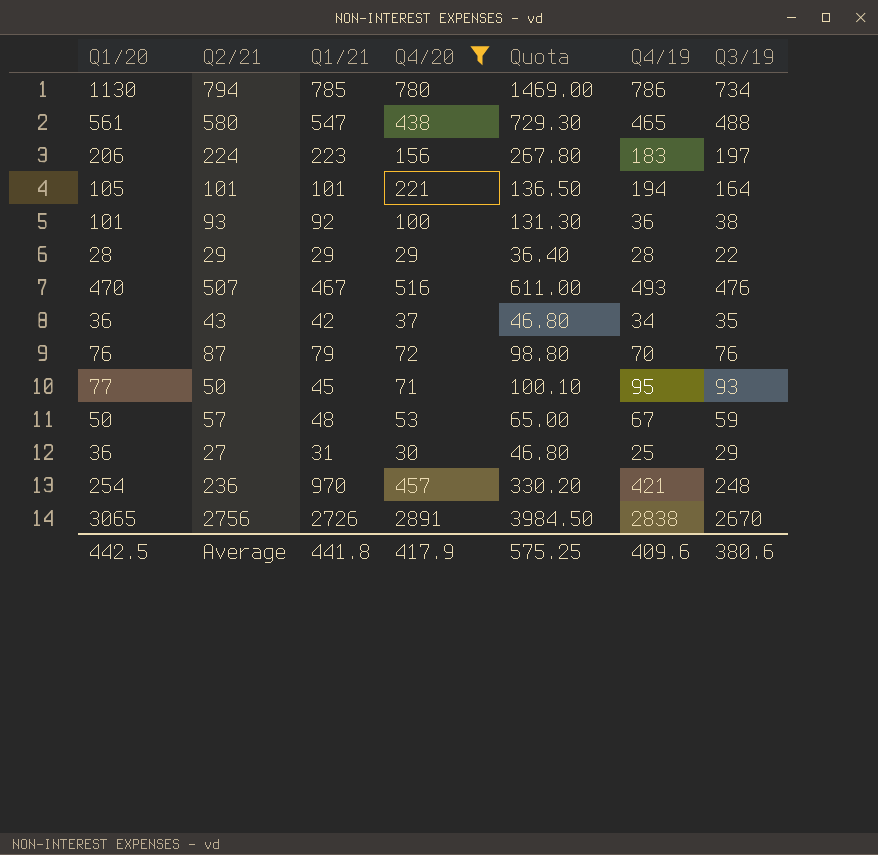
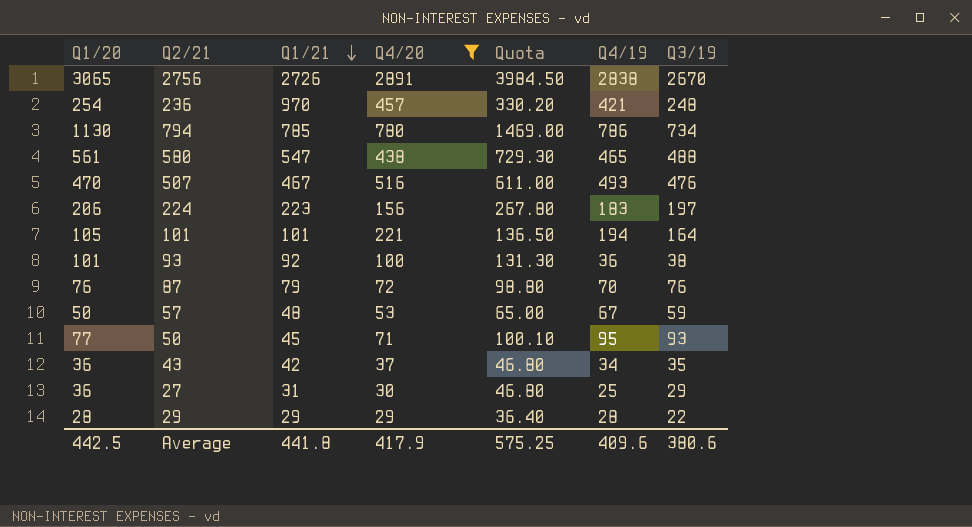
row order: none -> Q1/21 descending

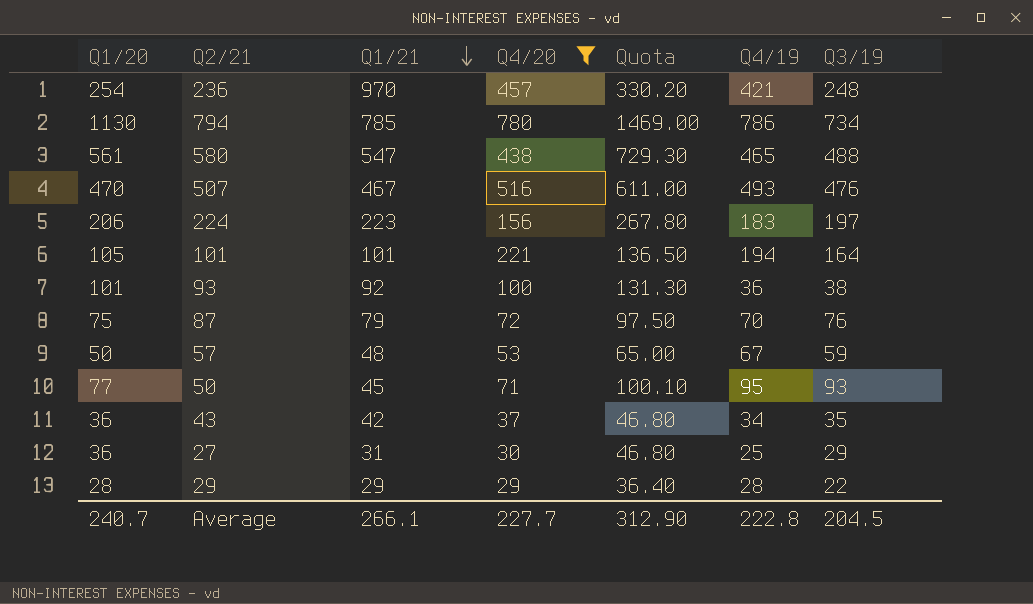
row 2756: 3065 | 2726 | 2891 | 3984.50 | 2838 | 2670 -> none
87 | Q1/20: 76 -> 75
87 | Quota: 98.80 -> 97.50
Average | Q1/20: 442.5 -> 240.7
Average | Q1/21: 441.8 -> 266.1
Average | Q4/20: 417.9 -> 227.7
Average | Quota: 575.25 -> 312.90
Average | Q4/19: 409.6 -> 222.8
Average | Q3/19: 380.6 -> 204.5

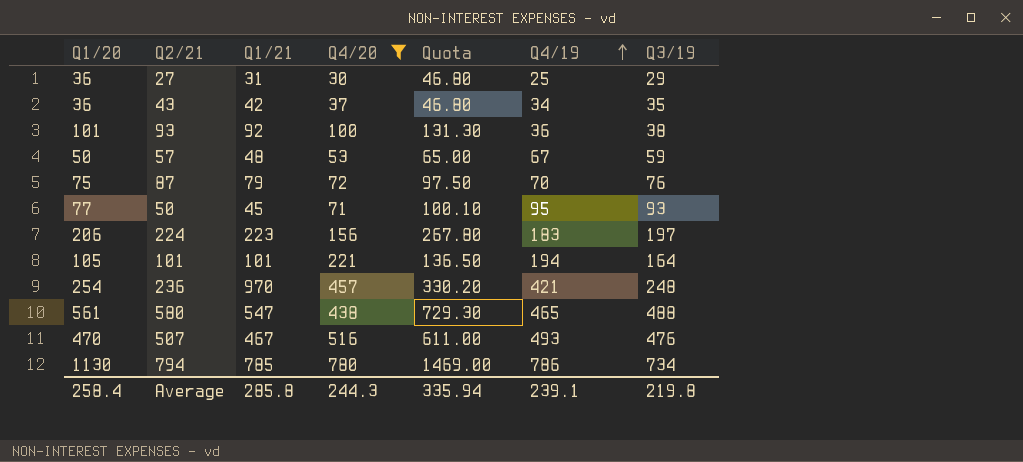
row order: Q1/21 descending -> Q4/19 ascending
row 29: 28 | 29 | 29 | 36.40 | 28 | 22 -> none
Average | Q1/20: 240.7 -> 258.4
Average | Q1/21: 266.1 -> 285.8
Average | Q4/20: 227.7 -> 244.3
Average | Quota: 312.90 -> 335.94
Average | Q4/19: 222.8 -> 239.1
Average | Q3/19: 204.5 -> 219.8

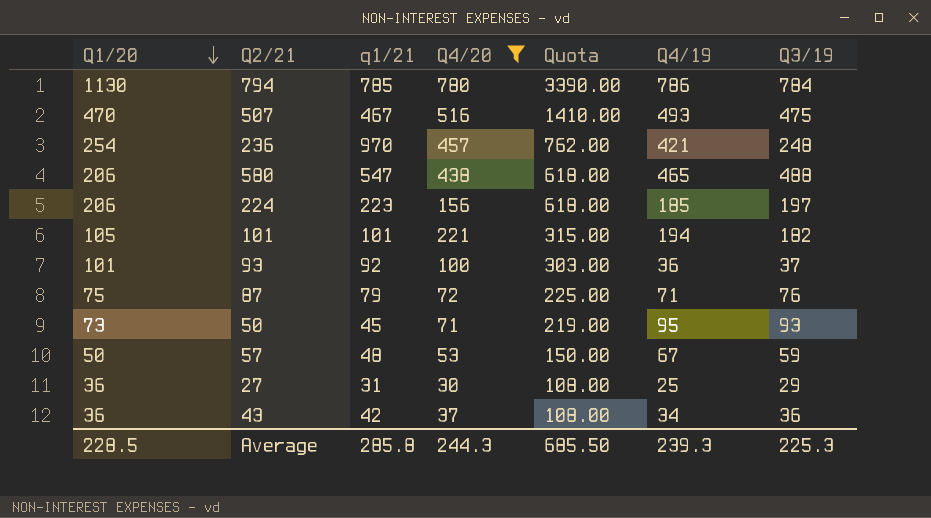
row order: Q4/19 ascending -> Q1/20 descending
column name: Q1/21 -> q1/21
column Quota | formula: [Q1/20] * 1.3 -> [Q1/20] * 3
794 | Q3/19: 734 -> 784
507 | Q3/19: 476 -> 475
580 | Q1/20: 561 -> 206
224 | Q4/19: 183 -> 185
101 | Q3/19: 164 -> 182
93 | Q3/19: 38 -> 37
87 | Q4/19: 70 -> 71
50 | Q1/20: 77 -> 73
43 | Q3/19: 35 -> 36
Average | Q1/20: 258.4 -> 228.5
Average | Quota: 335.94 -> 685.50
Average | Q4/19: 239.1 -> 239.3
Average | Q3/19: 219.8 -> 225.3

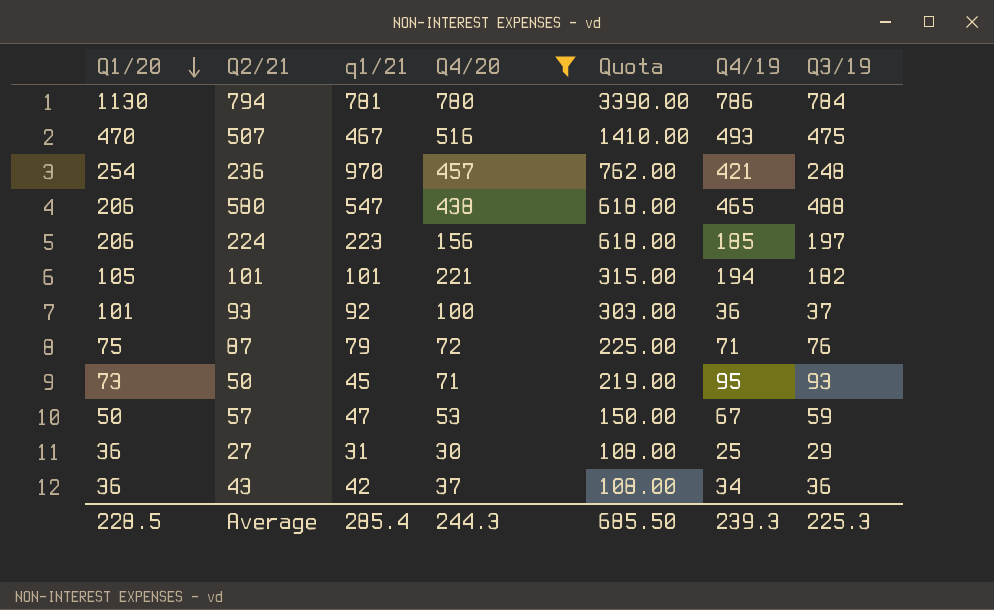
794 | q1/21: 785 -> 781
57 | q1/21: 48 -> 47
Average | q1/21: 285.8 -> 285.4

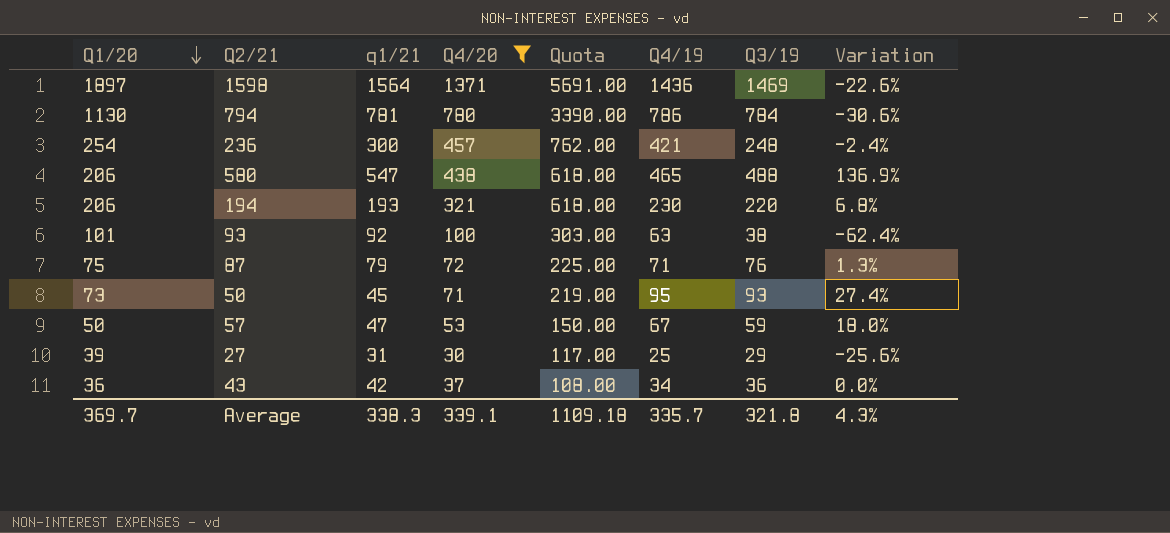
column Variation | formula: none -> ([Q3/19] - [Q1/20]) / [Q1/20]
row 507: 470 | 467 | 516 | 1410.00 | 493 | 475 -> none
row 224: 206 | 223 | 156 | 618.00 | 185 | 197 -> none
row 101: 105 | 101 | 221 | 315.00 | 194 | 182 -> none
row 1598: none -> 1897 | 1564 | 1371 | 5691.00 | 1436 | 1469 | -22.6%
236 | q1/21: 970 -> 300
row 194: none -> 206 | 193 | 321 | 618.00 | 230 | 220 | 6.8%
93 | Q4/19: 36 -> 63
93 | Q3/19: 37 -> 38
27 | Q1/20: 36 -> 39
27 | Quota: 108.00 -> 117.00
Average | Q1/20: 228.5 -> 369.7
Average | q1/21: 285.4 -> 338.3
Average | Q4/20: 244.3 -> 339.1
Average | Quota: 685.50 -> 1109.18
Average | Q4/19: 239.3 -> 335.7
Average | Q3/19: 225.3 -> 321.8

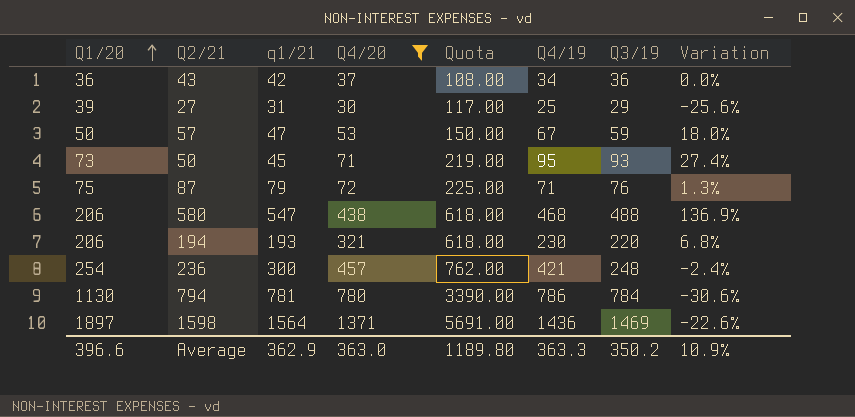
row order: Q1/20 descending -> Q1/20 ascending
row 93: 101 | 92 | 100 | 303.00 | 63 | 38 | -62.4% -> none
580 | Q4/19: 465 -> 468
Average | Q1/20: 369.7 -> 396.6
Average | q1/21: 338.3 -> 362.9
Average | Q4/20: 339.1 -> 363.0
Average | Quota: 1109.18 -> 1189.80
Average | Q4/19: 335.7 -> 363.3
Average | Q3/19: 321.8 -> 350.2
Average | Variation: 4.3% -> 10.9%

